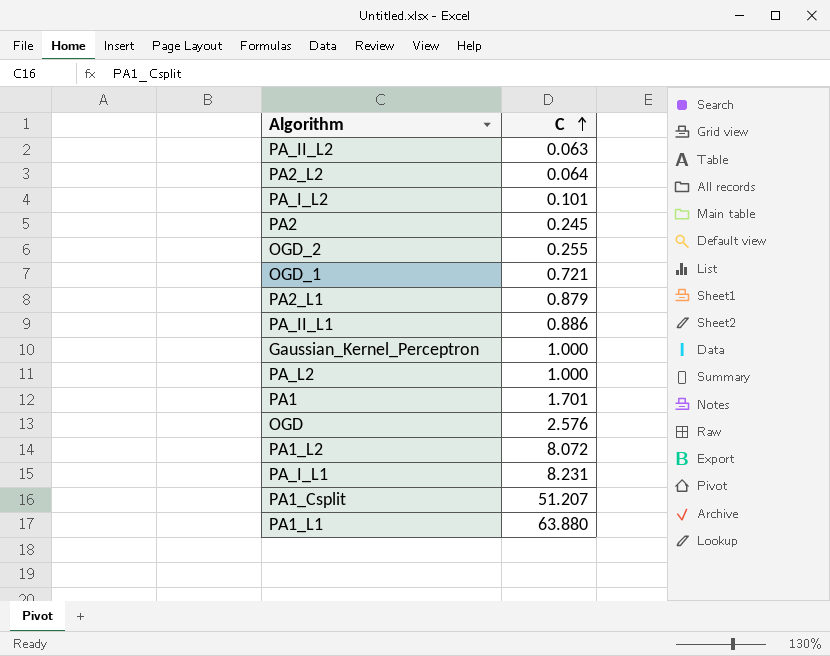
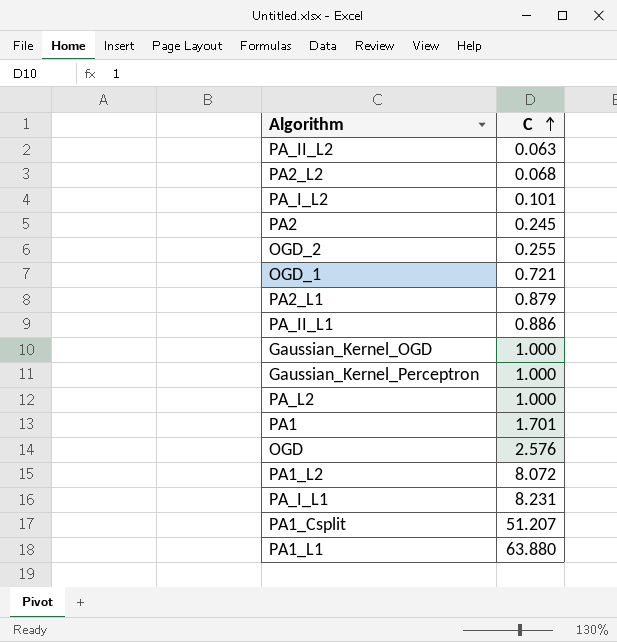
PA2_L2 | C: 0.064 -> 0.068
row Gaussian_Kernel_OGD: none -> 1.000

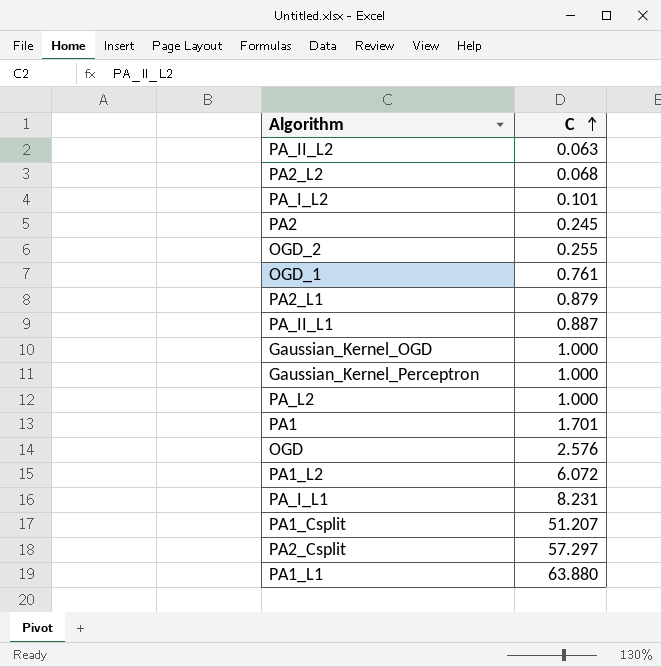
OGD_1 | C: 0.721 -> 0.761
PA_II_L1 | C: 0.886 -> 0.887
PA1_L2 | C: 8.072 -> 6.072
row PA2_Csplit: none -> 57.297

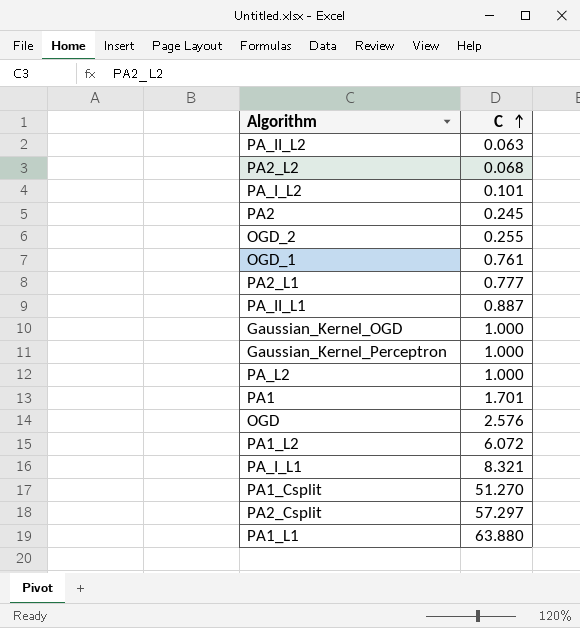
PA2_L1 | C: 0.879 -> 0.777
PA_I_L1 | C: 8.231 -> 8.321
PA1_Csplit | C: 51.207 -> 51.270

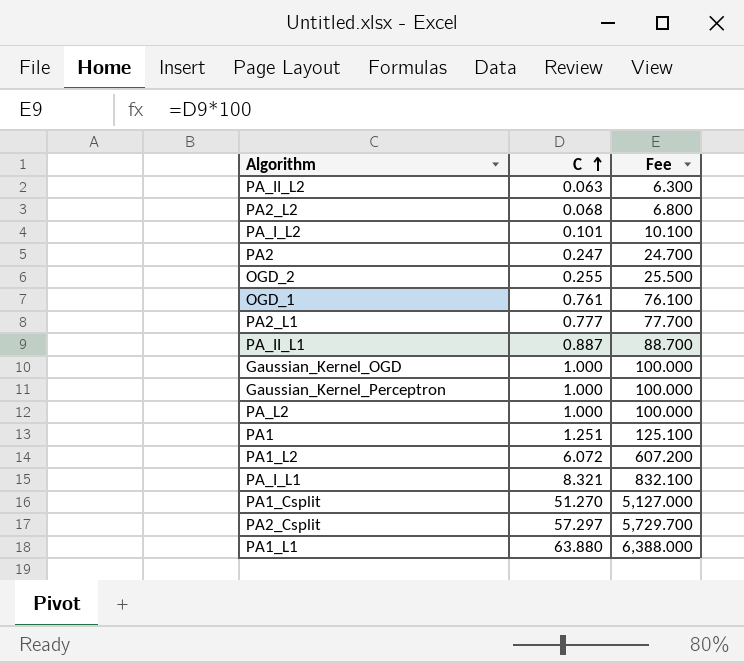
column Fee | formula: none -> [C] * 100
row OGD: 2.576 -> none
PA2 | C: 0.245 -> 0.247
PA1 | C: 1.701 -> 1.251

